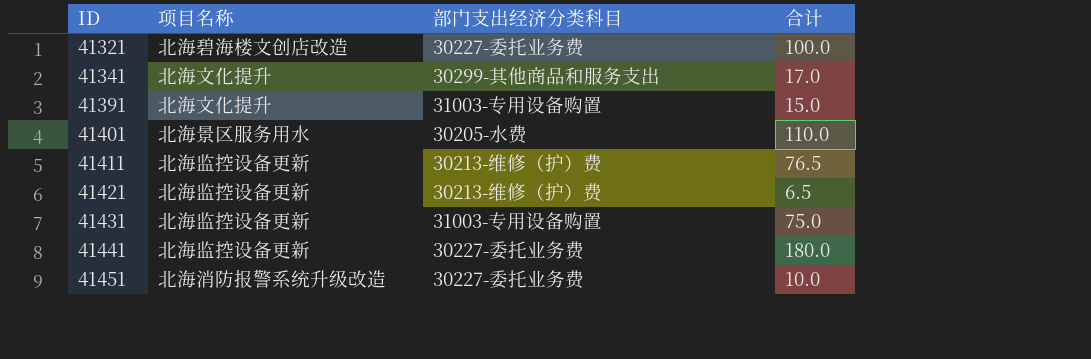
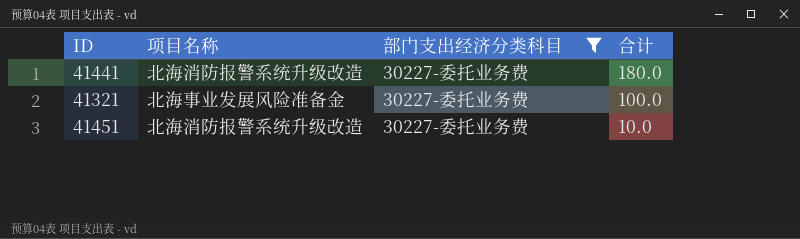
filter: none -> 部门支出经济分类科目 = 30227-委托业务费
row order: ID ascending -> 合计 descending
41441 | 项目名称: 北海监控设备更新 -> 北海消防报警系统升级改造
41321 | 项目名称: 北海碧海楼文创店改造 -> 北海事业发展风险准备金

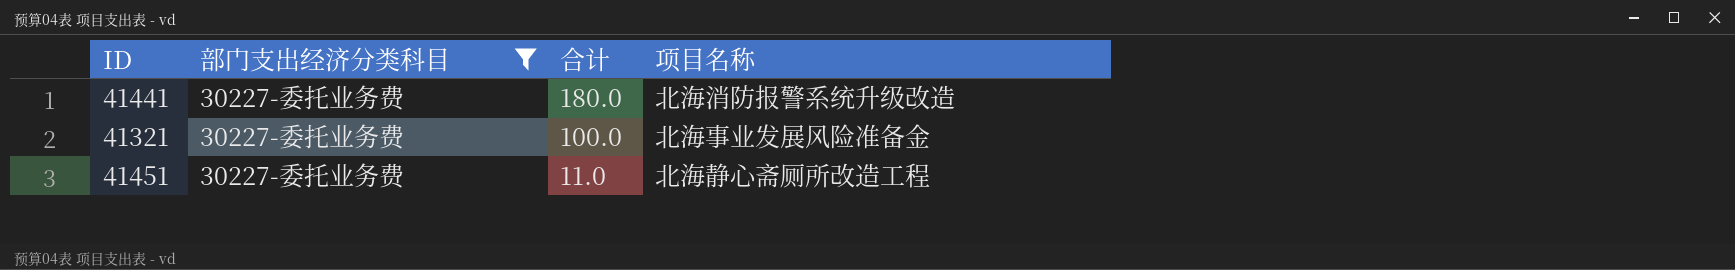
column 项目名称 | position: 2 -> 4
41451 | 合计: 10.0 -> 11.0
41451 | 项目名称: 北海消防报警系统升级改造 -> 北海静心斋厕所改造工程

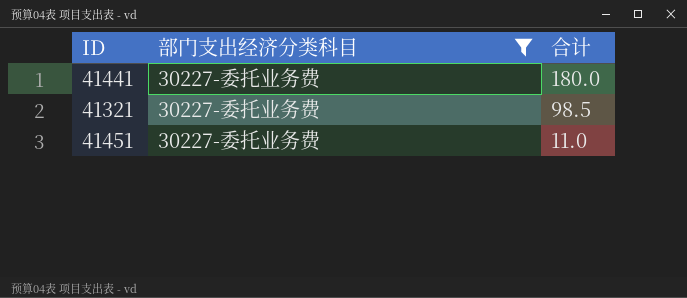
column 项目名称 | position: 4 -> none
41321 | 合计: 100.0 -> 98.5

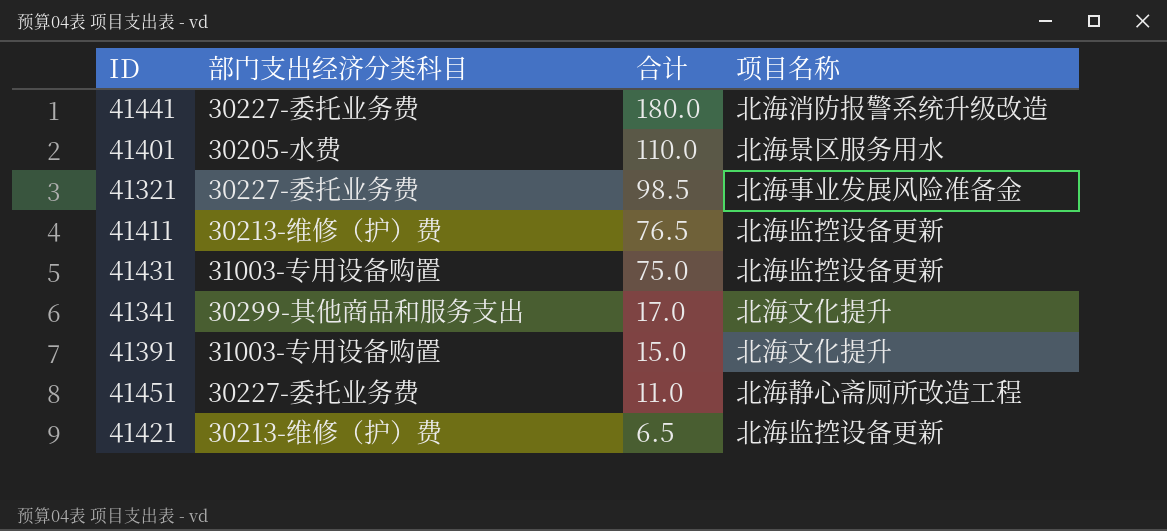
filter: 部门支出经济分类科目 = 30227-委托业务费 -> none
column 项目名称 | position: none -> 4

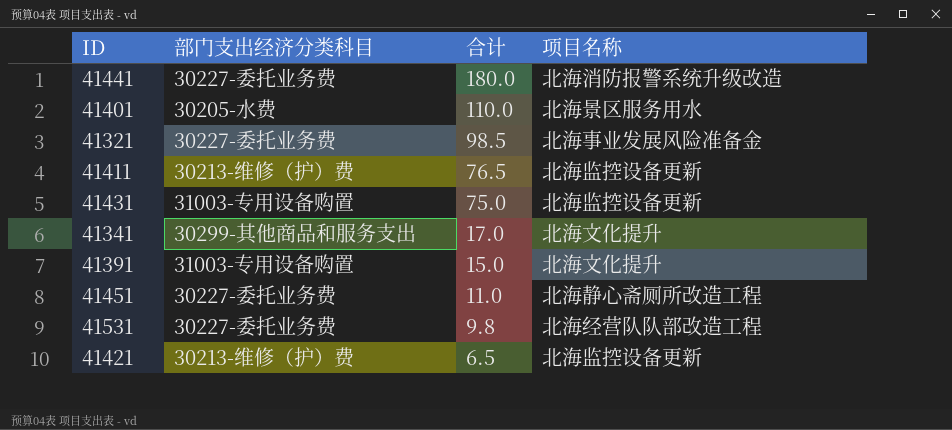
row 41531: none -> 30227-委托业务费 | 9.8 | 北海经营队队部改造工程

